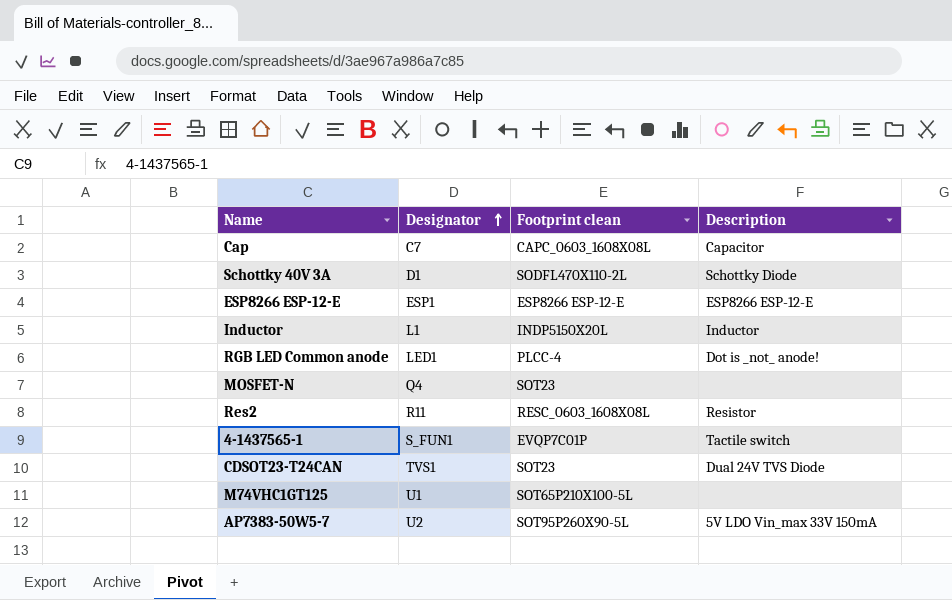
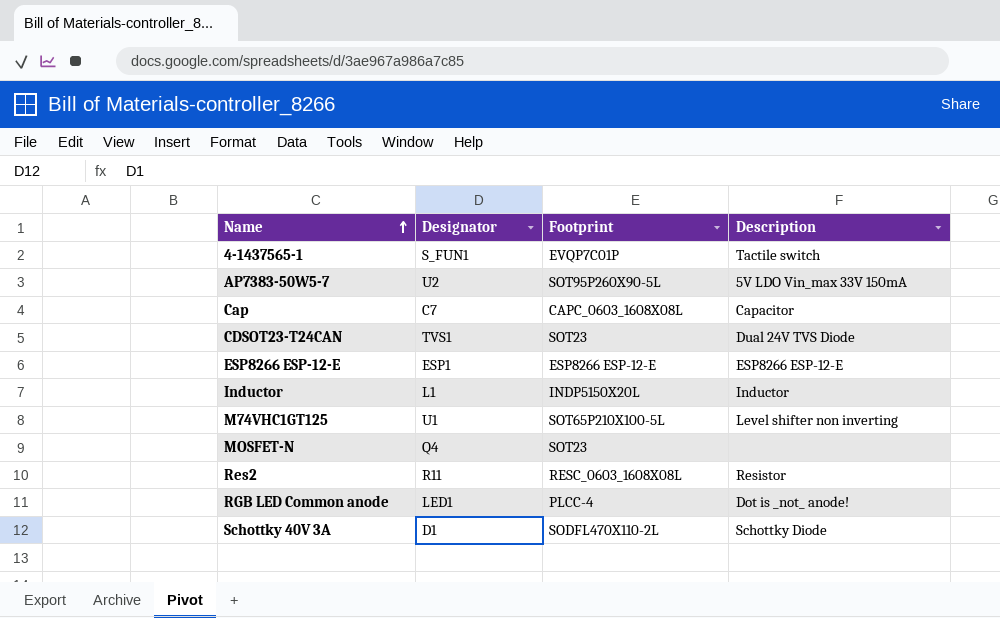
row order: Designator ascending -> Name ascending
column name: Footprint clean -> Footprint
M74VHC1GT125 | Description: none -> Level shifter non inverting

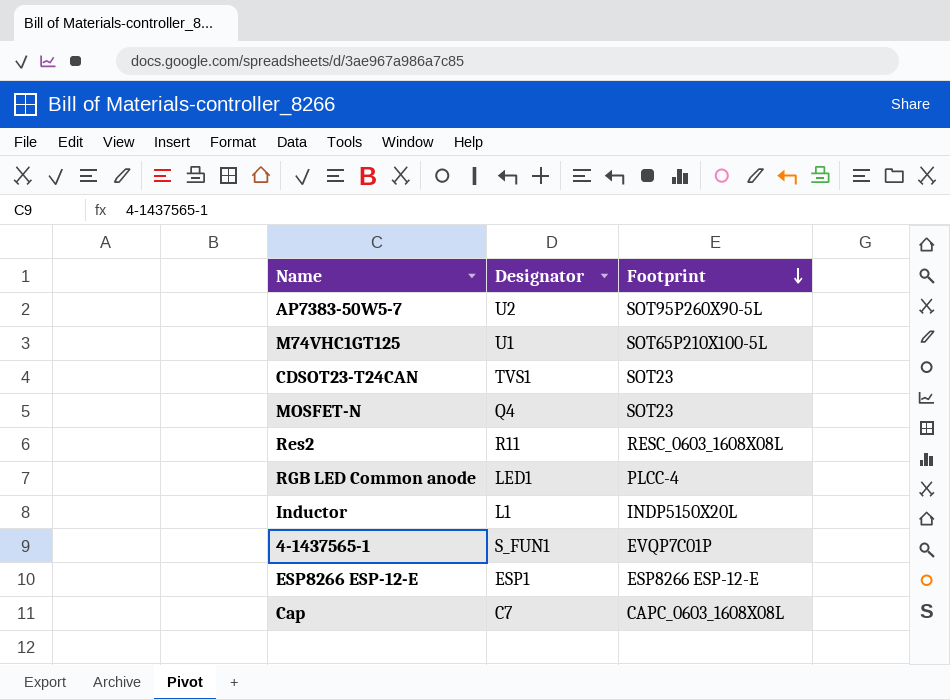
row order: Name ascending -> Footprint descending
column Description | position: 4 -> none
row Schottky 40V 3A: D1 | SODFL470X110-2L | Schottky Diode -> none

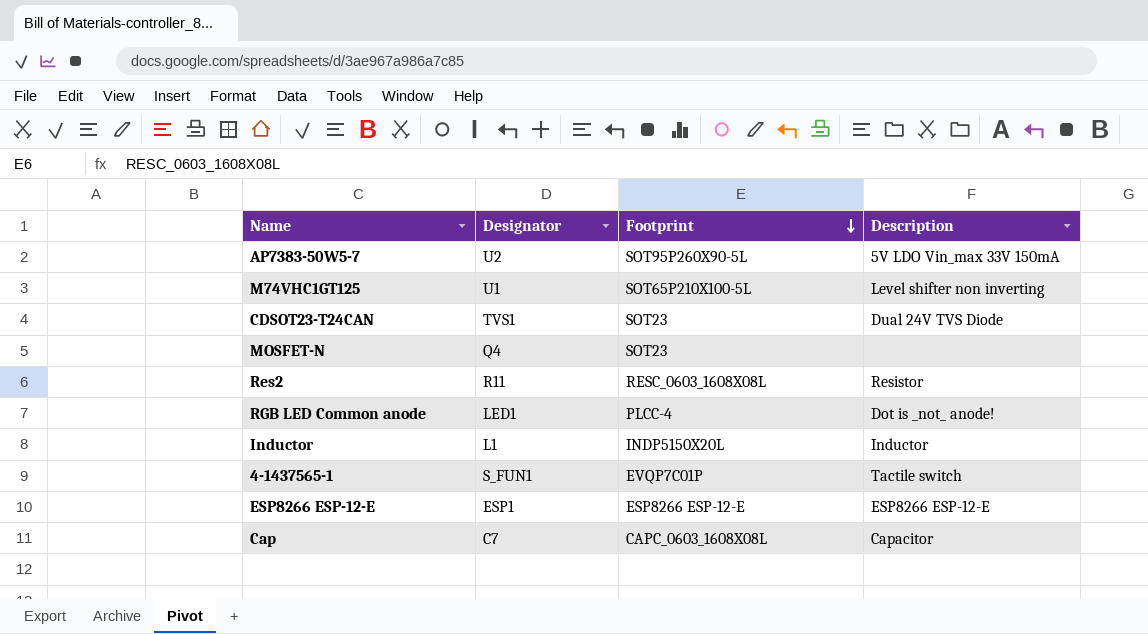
column Description | position: none -> 4

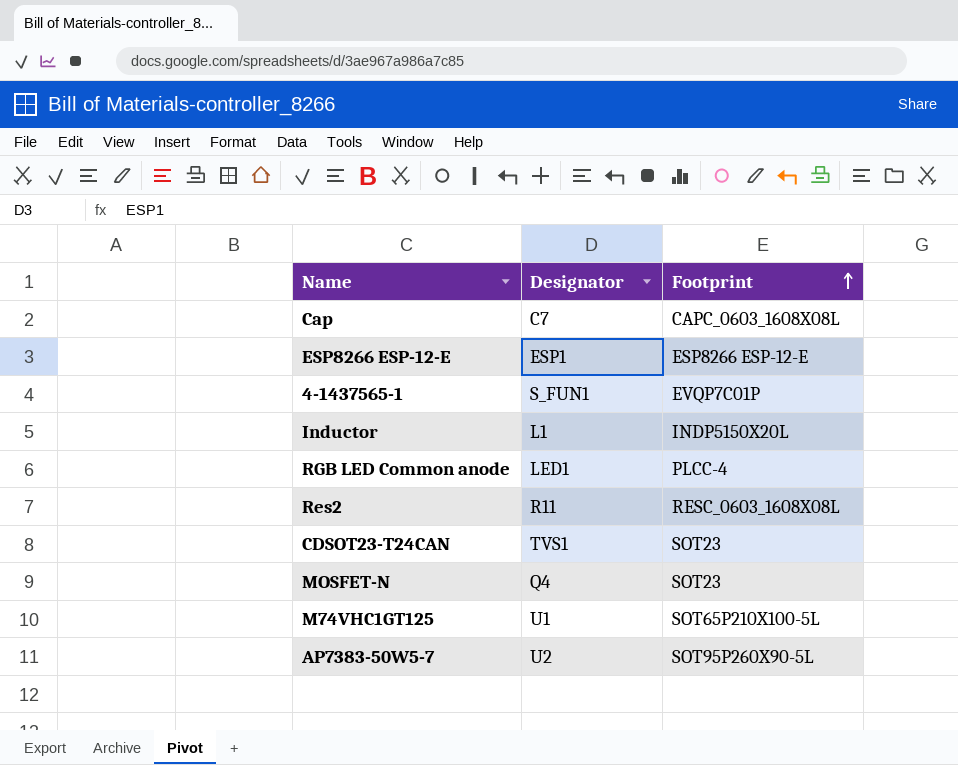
row order: Footprint descending -> Footprint ascending
column Description | position: 4 -> none

